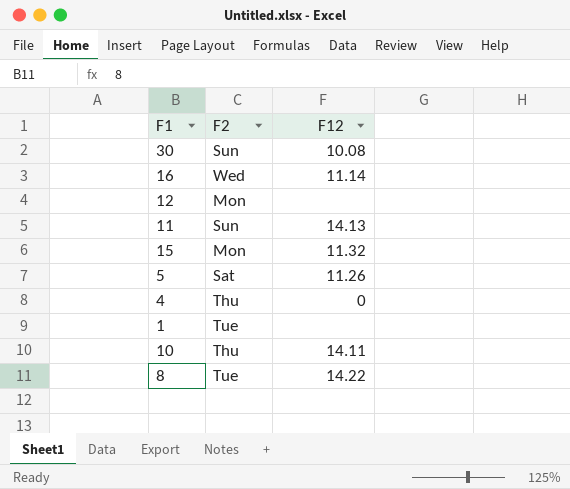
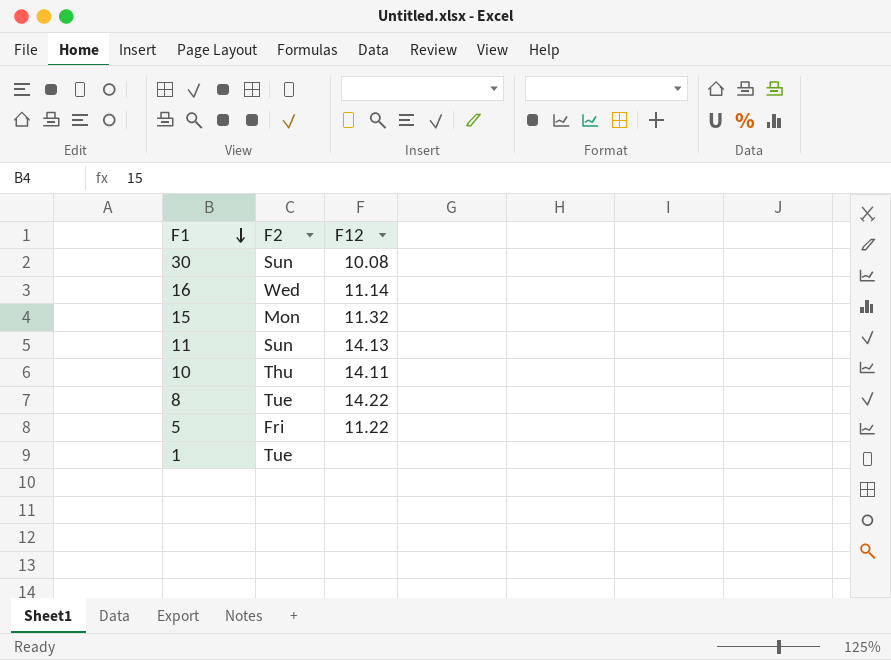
row order: none -> F1 descending
row 12: Mon | none -> none
row 4: Thu | 0 -> none
5 | F2: Sat -> Fri
5 | F12: 11.26 -> 11.22

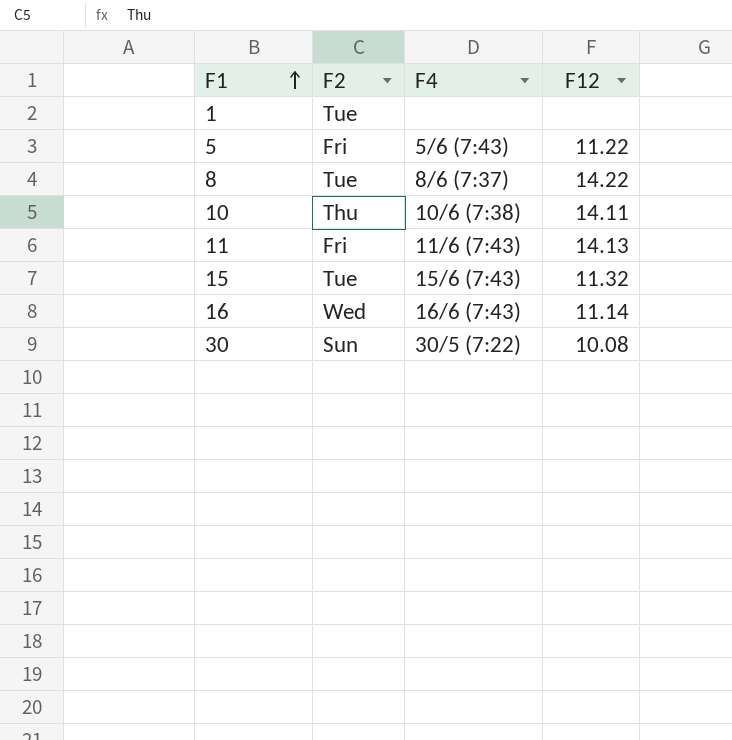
row order: F1 descending -> F1 ascending
column F4 | position: none -> 3
11 | F2: Sun -> Fri
15 | F2: Mon -> Tue

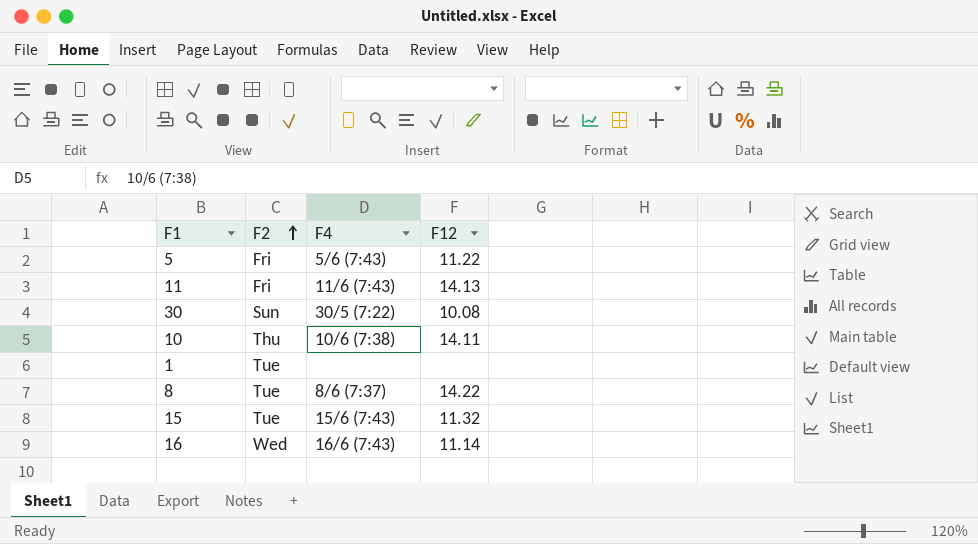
row order: F1 ascending -> F2 ascending

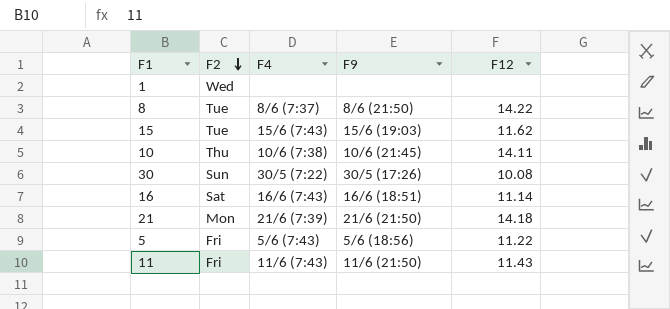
row order: F2 ascending -> F2 descending
column F9 | position: none -> 4
1 | F2: Tue -> Wed
15 | F12: 11.32 -> 11.62
16 | F2: Wed -> Sat
row 21: none -> Mon | 21/6 (7:39) | 21/6 (21:50) | 14.18
11 | F12: 14.13 -> 11.43

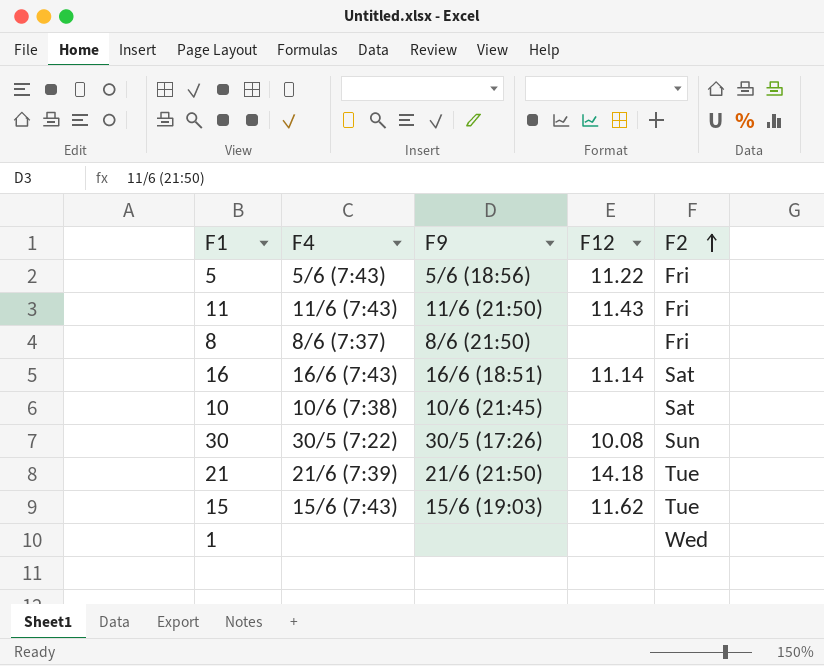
row order: F2 descending -> F2 ascending
column F2 | position: 2 -> 5
8 | F12: 14.22 -> none
8 | F2: Tue -> Fri
10 | F12: 14.11 -> none
10 | F2: Thu -> Sat
21 | F2: Mon -> Tue

